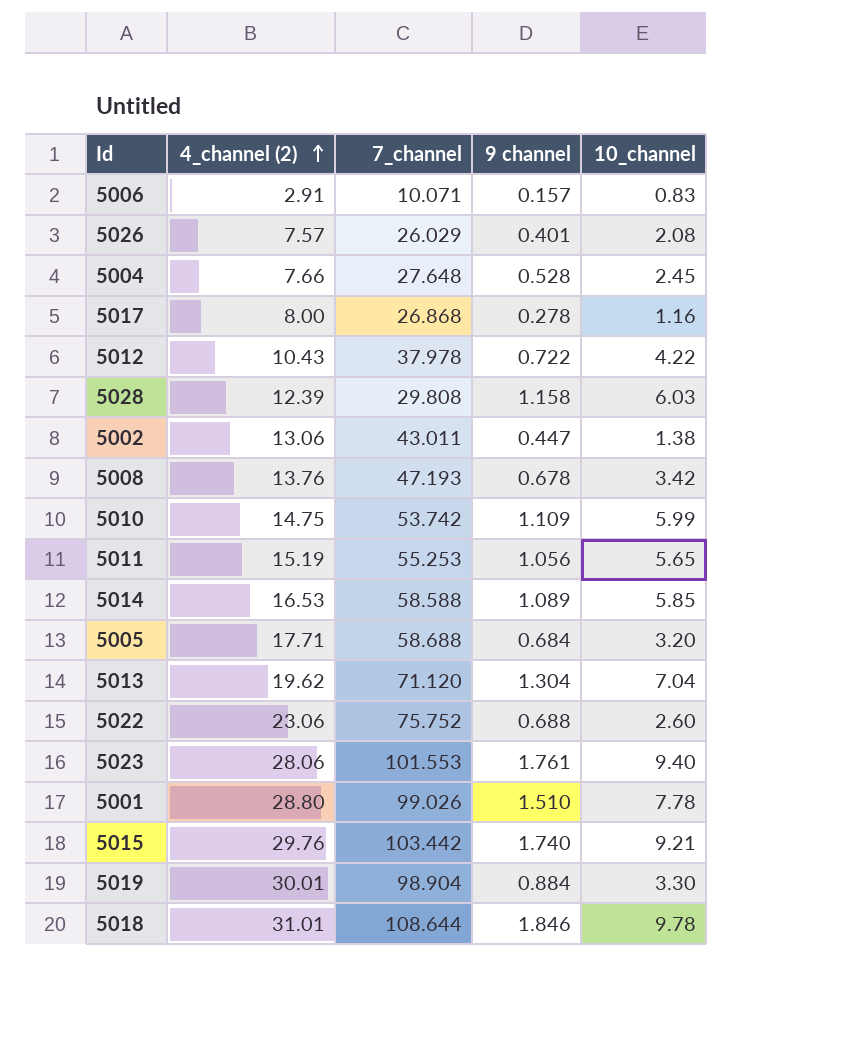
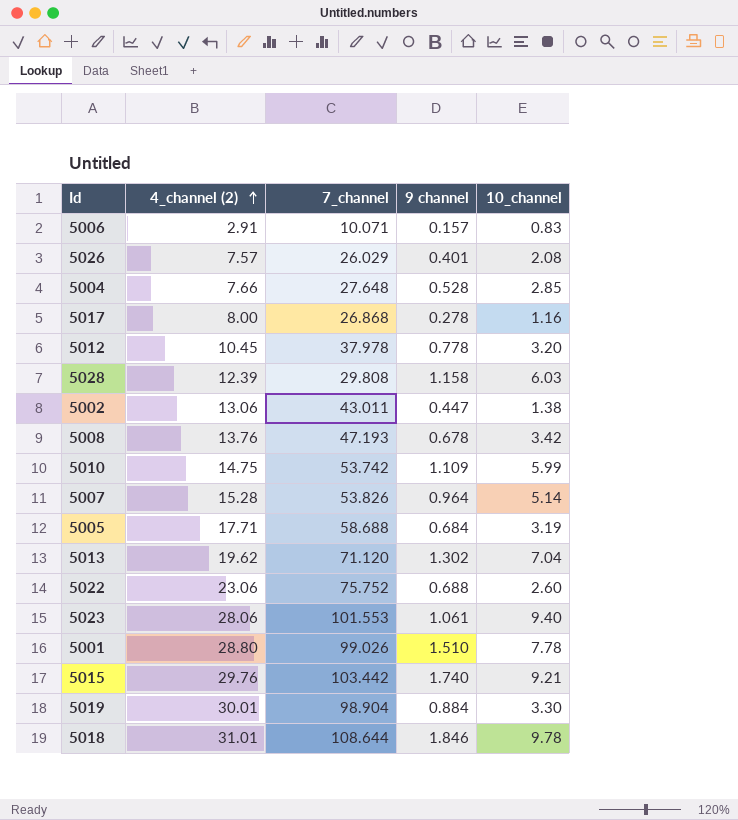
row 5011: 15.19 | 55.253 | 1.056 | 5.65 -> none
row 5014: 16.53 | 58.588 | 1.089 | 5.85 -> none
5004 | 10_channel: 2.45 -> 2.85
5012 | 4_channel (2): 10.43 -> 10.45
5012 | 9 channel: 0.722 -> 0.778
5012 | 10_channel: 4.22 -> 3.20
row 5007: none -> 15.28 | 53.826 | 0.964 | 5.14
5005 | 10_channel: 3.20 -> 3.19
5013 | 9 channel: 1.304 -> 1.302
5023 | 9 channel: 1.761 -> 1.061

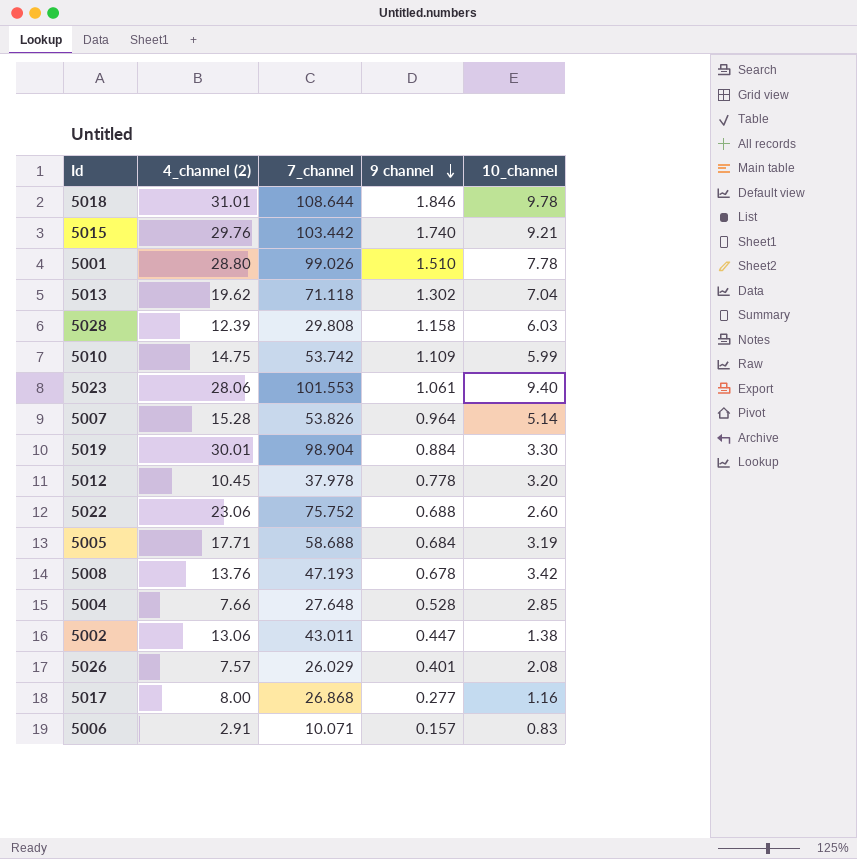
row order: 4_channel (2) ascending -> 9 channel descending
5013 | 7_channel: 71.120 -> 71.118
5017 | 9 channel: 0.278 -> 0.277

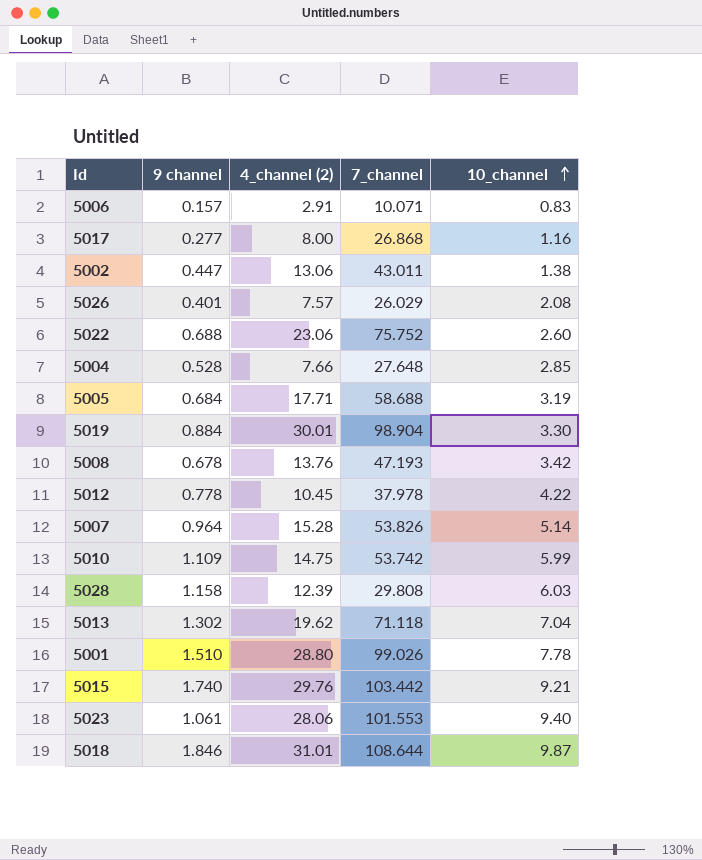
row order: 9 channel descending -> 10_channel ascending
column 9 channel | position: 4 -> 2
5012 | 10_channel: 3.20 -> 4.22
5018 | 10_channel: 9.78 -> 9.87

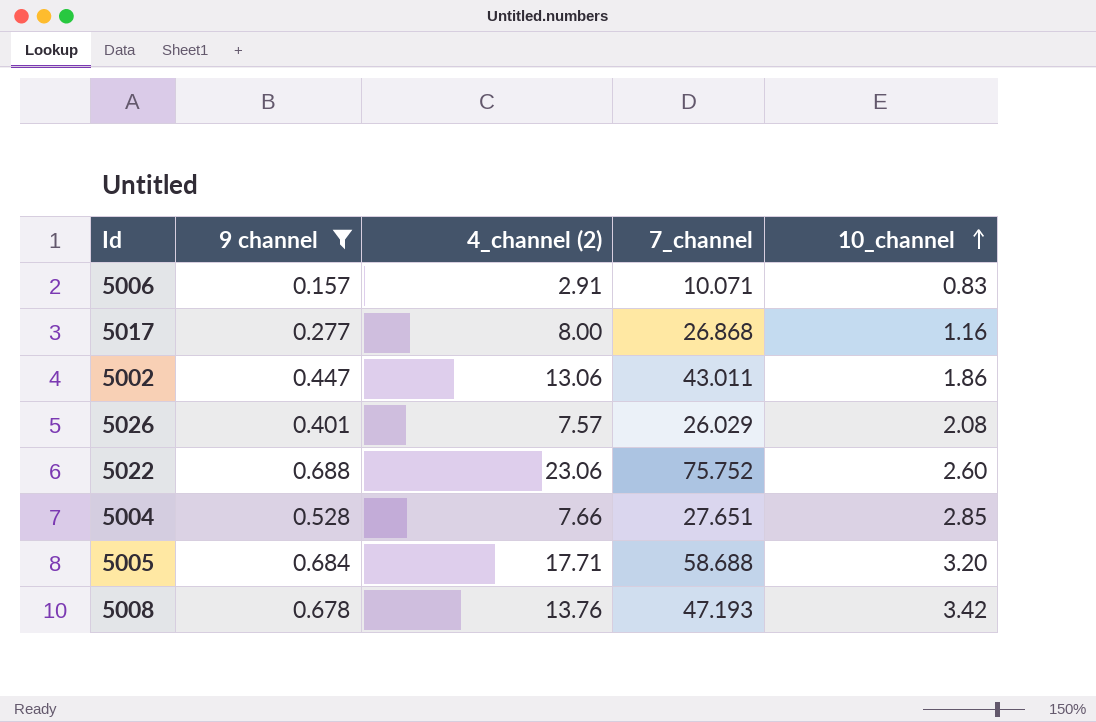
filter: none -> 9 channel <= 0.688
5002 | 10_channel: 1.38 -> 1.86
5004 | 7_channel: 27.648 -> 27.651
5005 | 10_channel: 3.19 -> 3.20

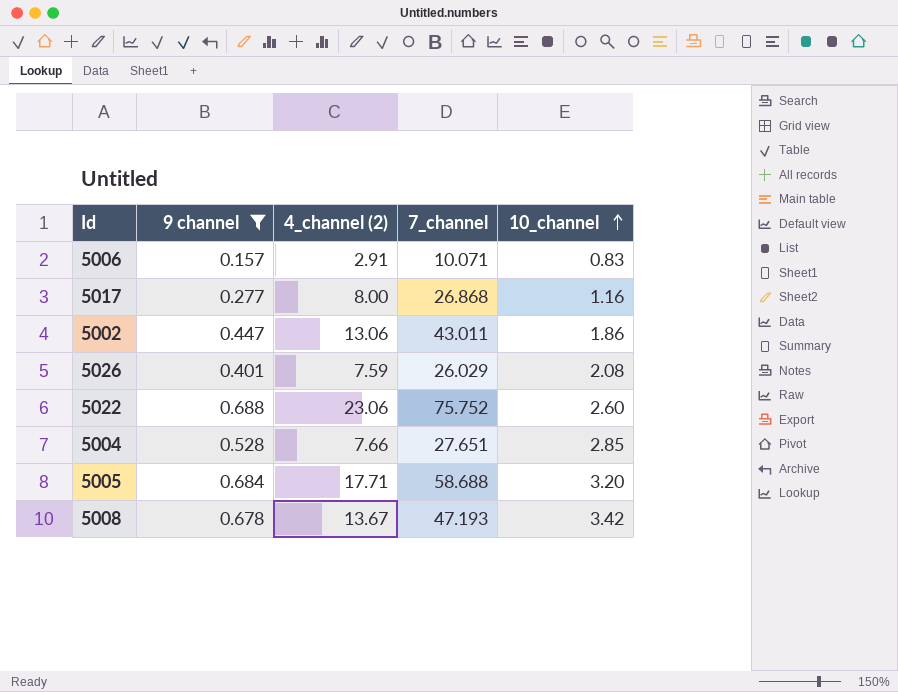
5026 | 4_channel (2): 7.57 -> 7.59
5008 | 4_channel (2): 13.76 -> 13.67

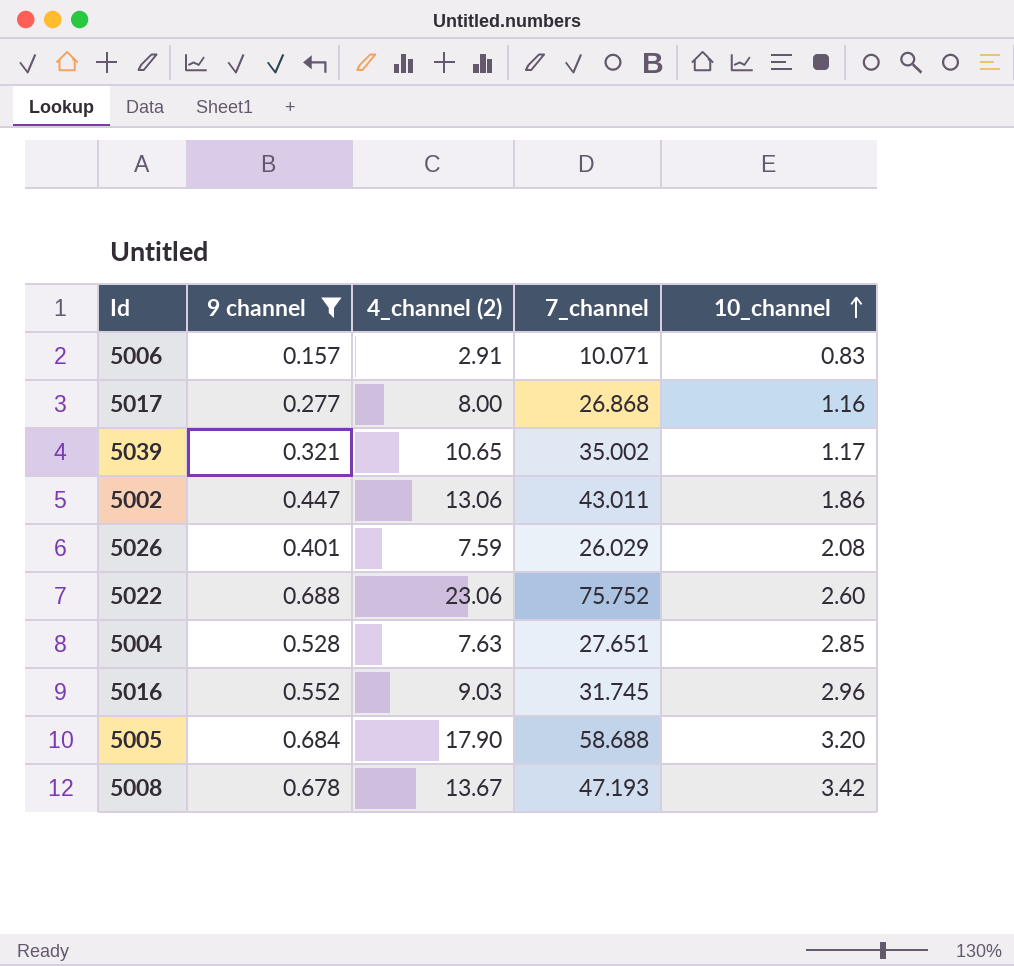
row 5039: none -> 0.321 | 10.65 | 35.002 | 1.17
5004 | 4_channel (2): 7.66 -> 7.63
row 5016: none -> 0.552 | 9.03 | 31.745 | 2.96
5005 | 4_channel (2): 17.71 -> 17.90

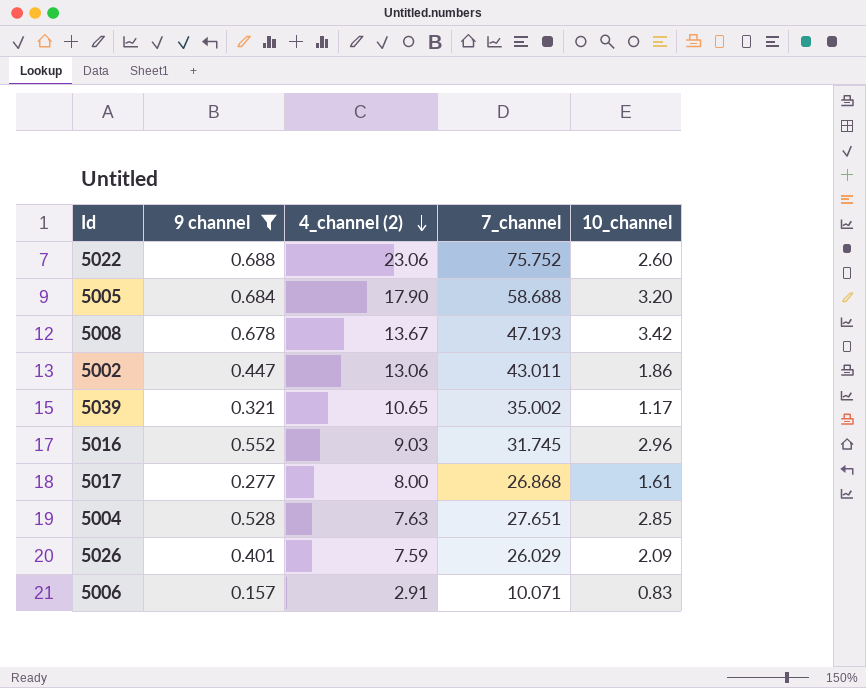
row order: 10_channel ascending -> 4_channel (2) descending
5017 | 10_channel: 1.16 -> 1.61
5026 | 10_channel: 2.08 -> 2.09

